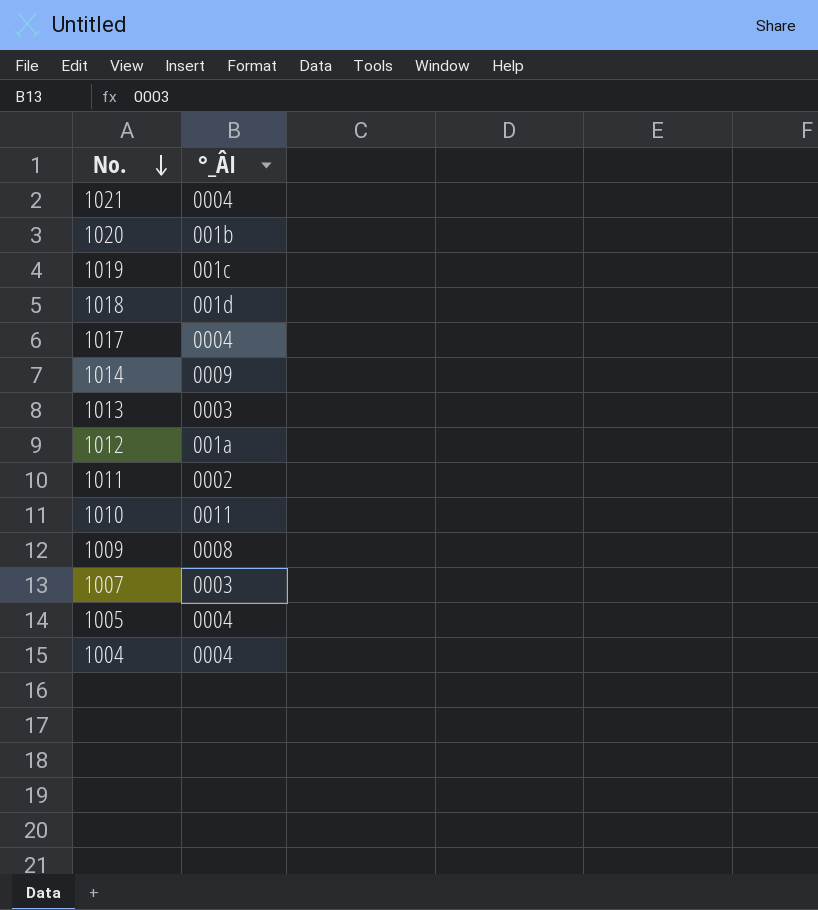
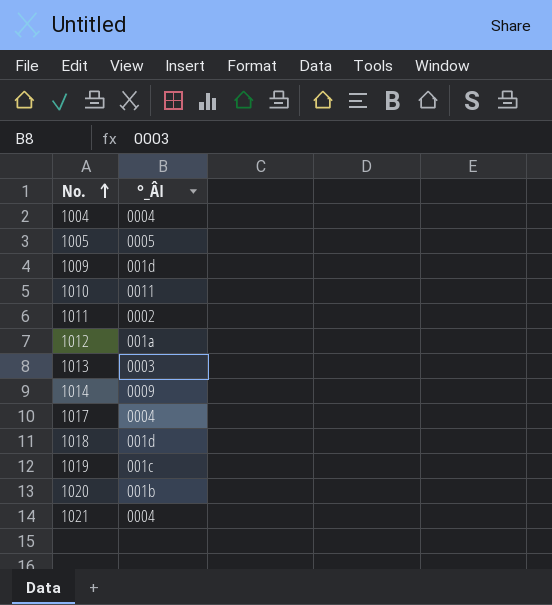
row order: No. descending -> No. ascending
row 1007: 0003 -> none
1005 | °_ÂI: 0004 -> 0005
1009 | °_ÂI: 0008 -> 001d

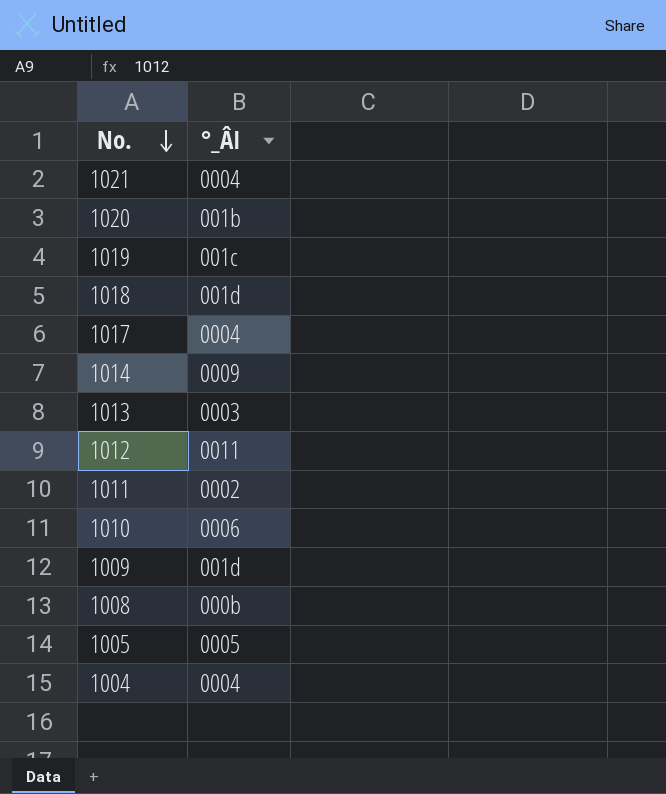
row order: No. ascending -> No. descending
1012 | °_ÂI: 001a -> 0011
1010 | °_ÂI: 0011 -> 0006
row 1008: none -> 000b

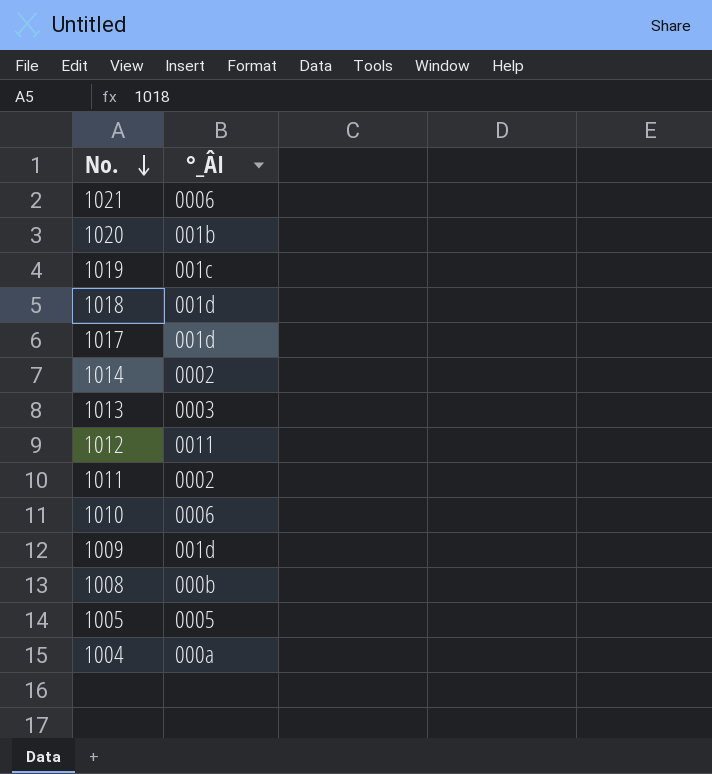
1021 | °_ÂI: 0004 -> 0006
1017 | °_ÂI: 0004 -> 001d
1014 | °_ÂI: 0009 -> 0002
1004 | °_ÂI: 0004 -> 000a

